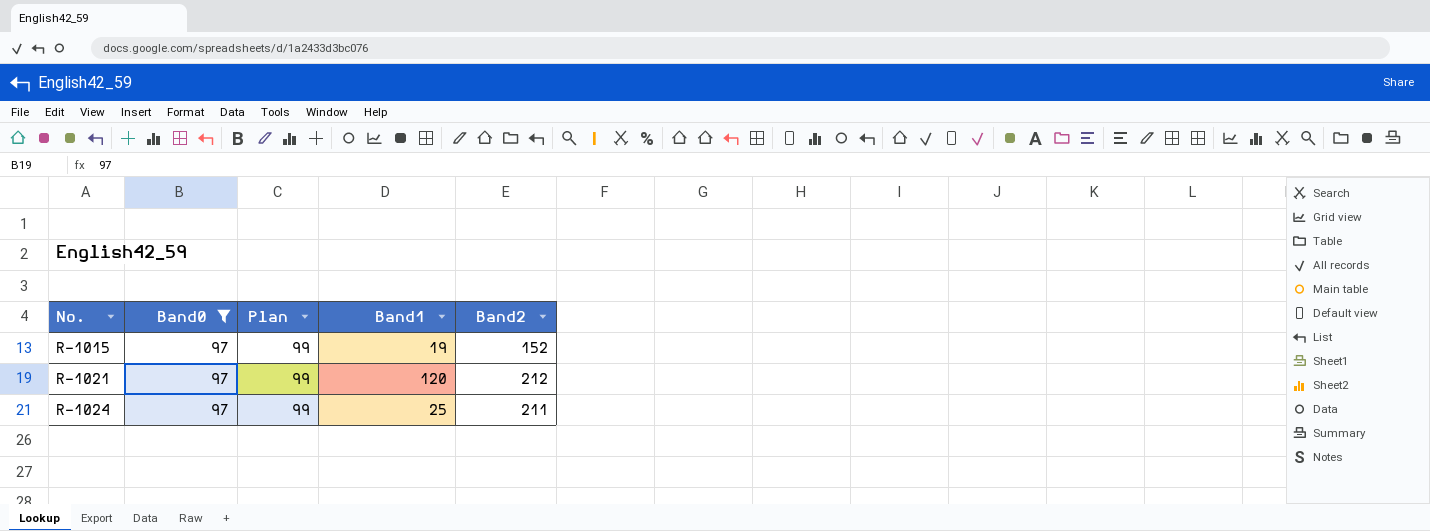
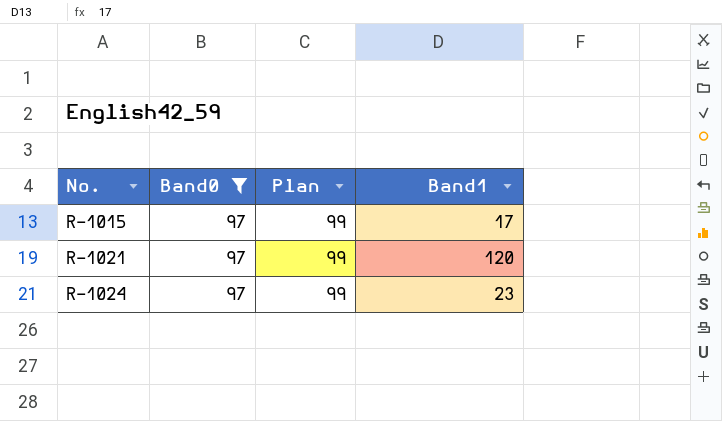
column Band2 | position: 5 -> none
R-1015 | Band1: 19 -> 17
R-1024 | Band1: 25 -> 23

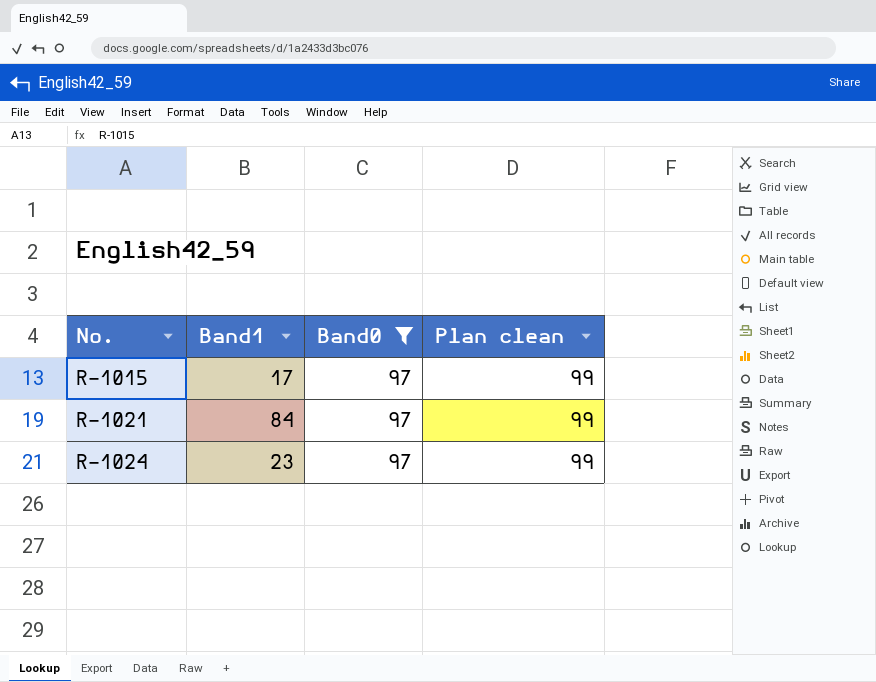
column Band1 | position: 4 -> 2
column name: Plan -> Plan clean
R-1021 | Band1: 120 -> 84

